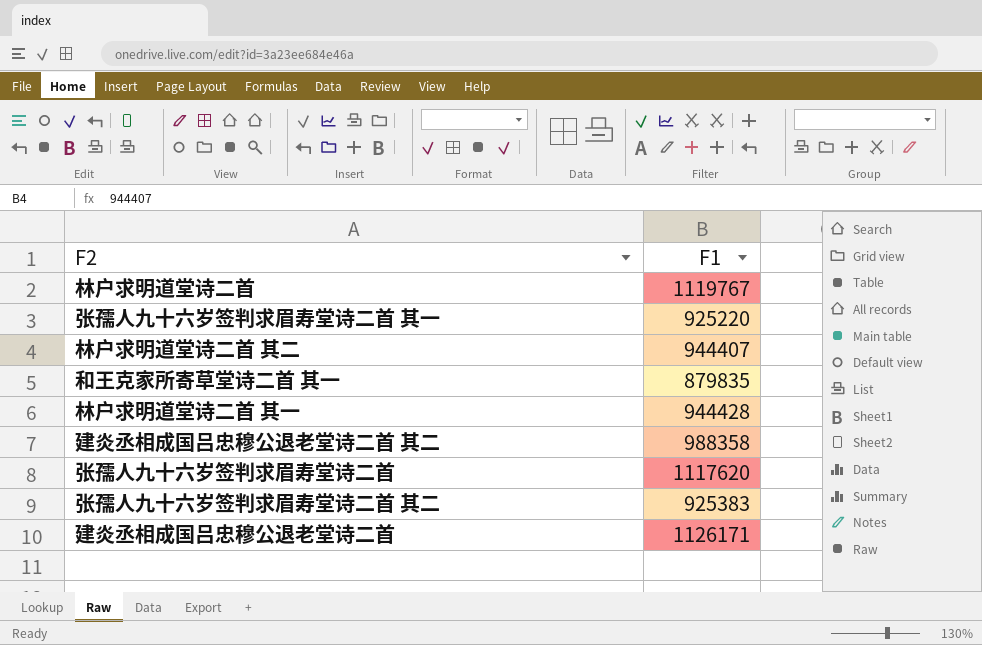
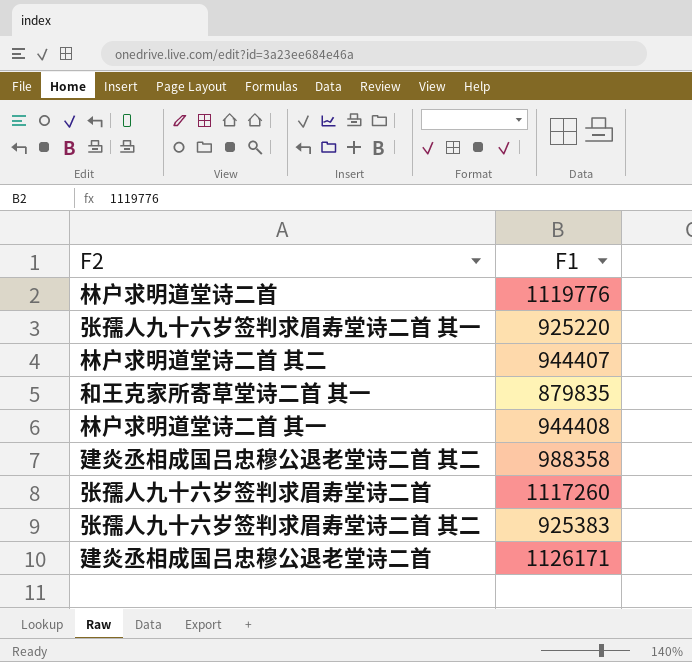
林户求明道堂诗二首 | F1: 1119767 -> 1119776
林户求明道堂诗二首 其一 | F1: 944428 -> 944408
张孺人九十六岁签判求眉寿堂诗二首 | F1: 1117620 -> 1117260

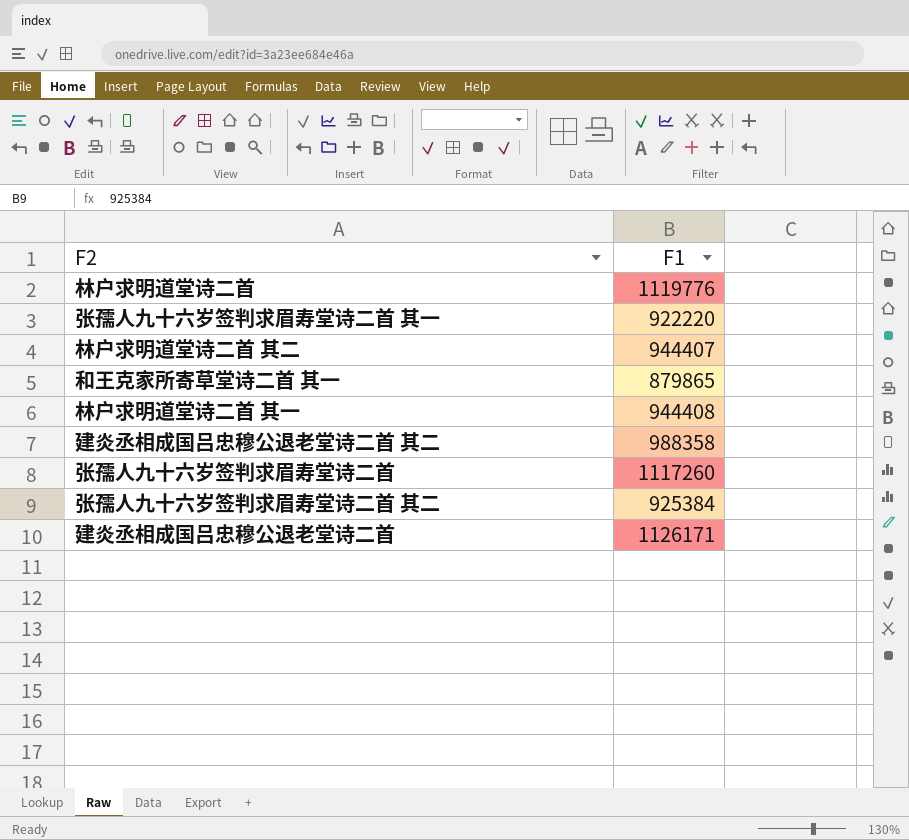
张孺人九十六岁签判求眉寿堂诗二首 其一 | F1: 925220 -> 922220
和王克家所寄草堂诗二首 其一 | F1: 879835 -> 879865
张孺人九十六岁签判求眉寿堂诗二首 其二 | F1: 925383 -> 925384

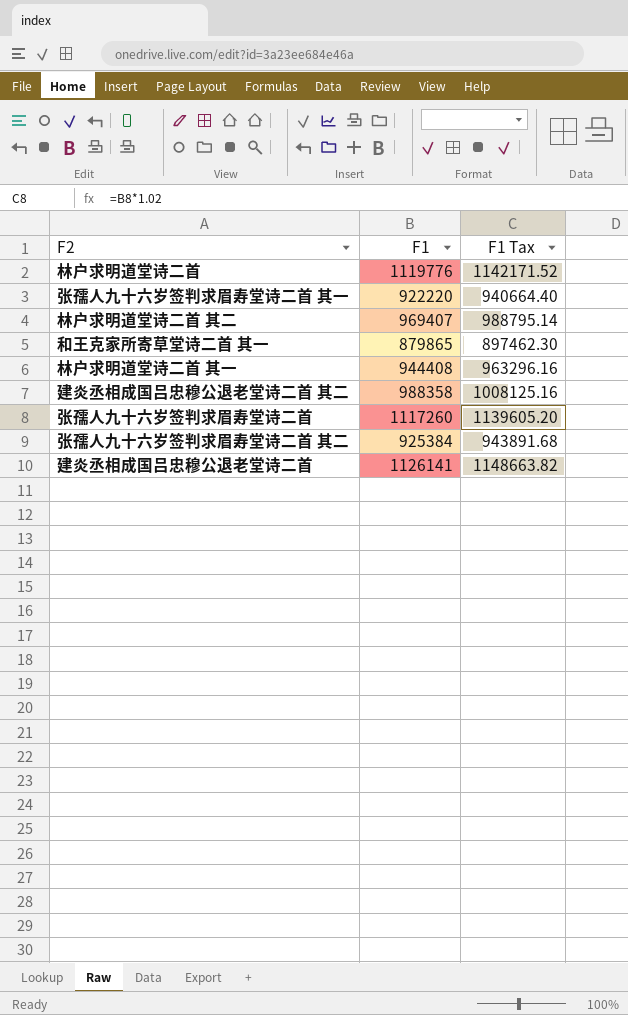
column F1 Tax | formula: none -> [F1] * 1.02
林户求明道堂诗二首 其二 | F1: 944407 -> 969407
建炎丞相成国吕忠穆公退老堂诗二首 | F1: 1126171 -> 1126141

